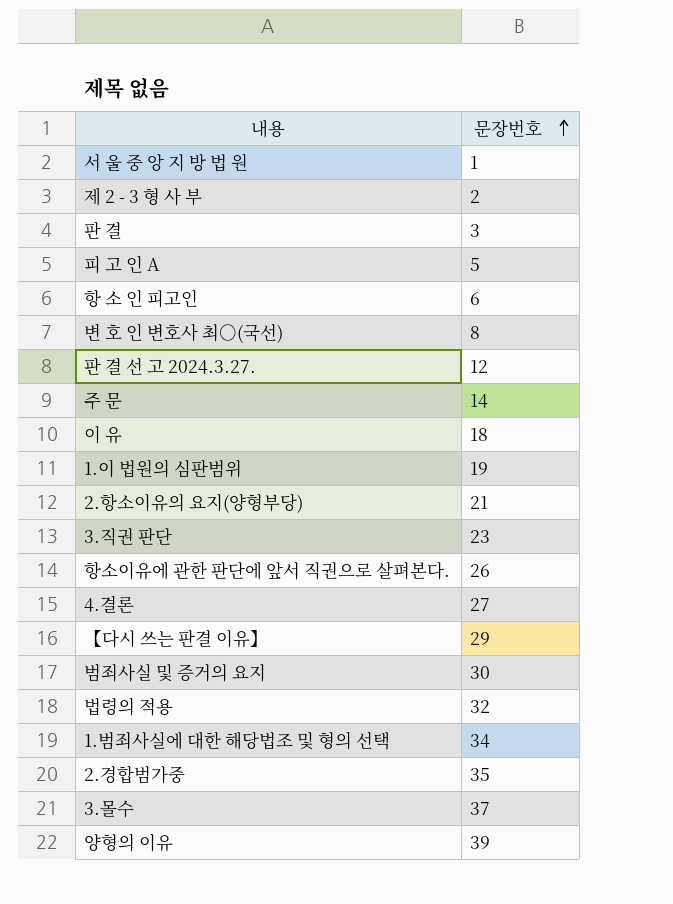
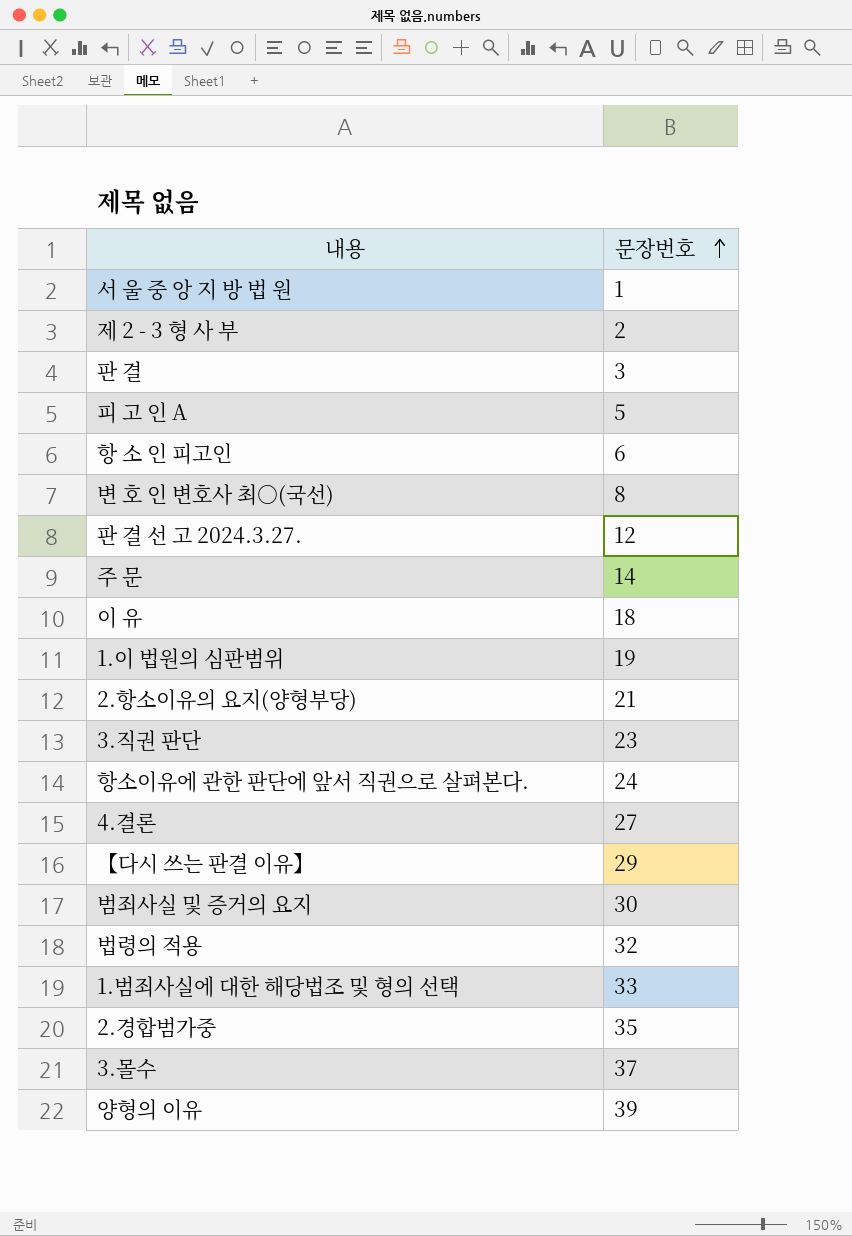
항소이유에 관한 판단에 앞서 직권으로 살펴본다. | 문장번호: 26 -> 24
1.범죄사실에 대한 해당법조 및 형의 선택 | 문장번호: 34 -> 33

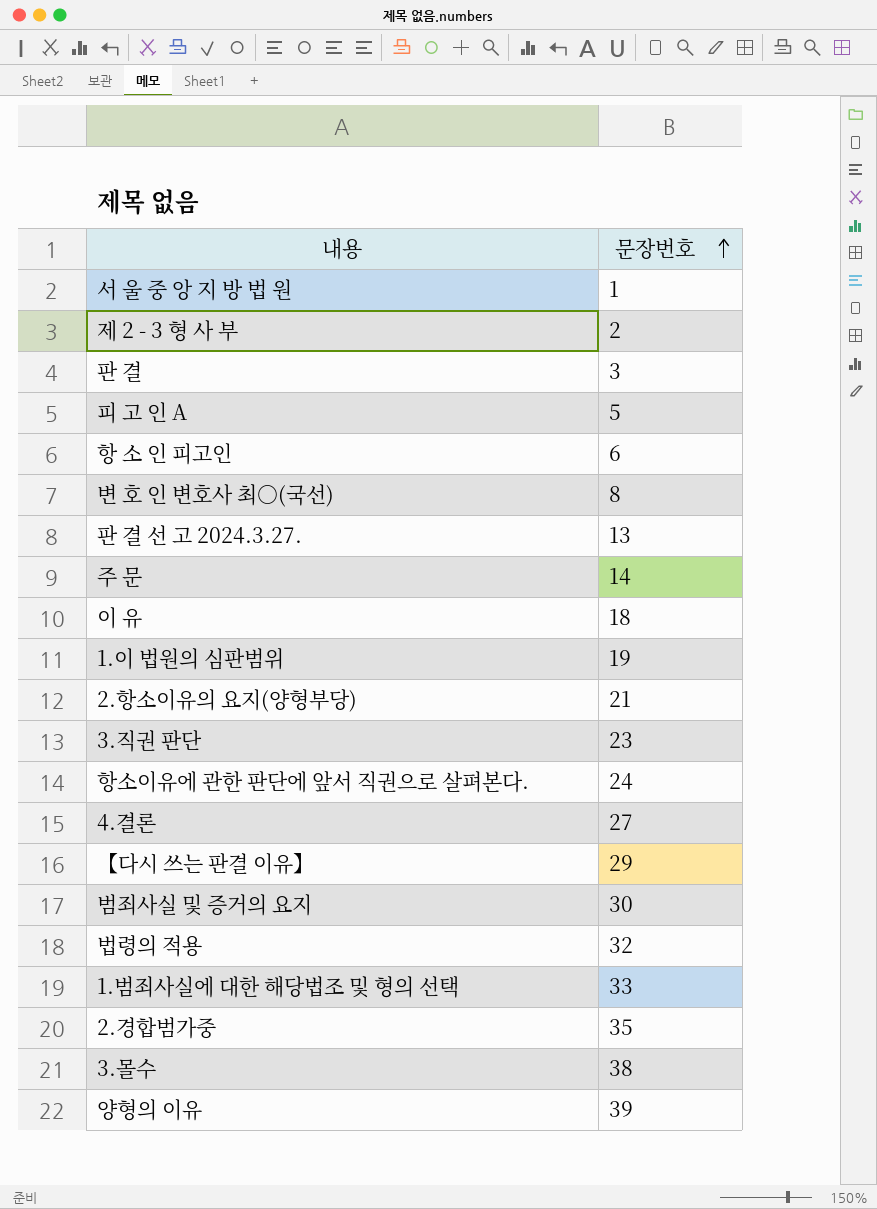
판 결 선 고 2024.3.27. | 문장번호: 12 -> 13
3.몰수 | 문장번호: 37 -> 38

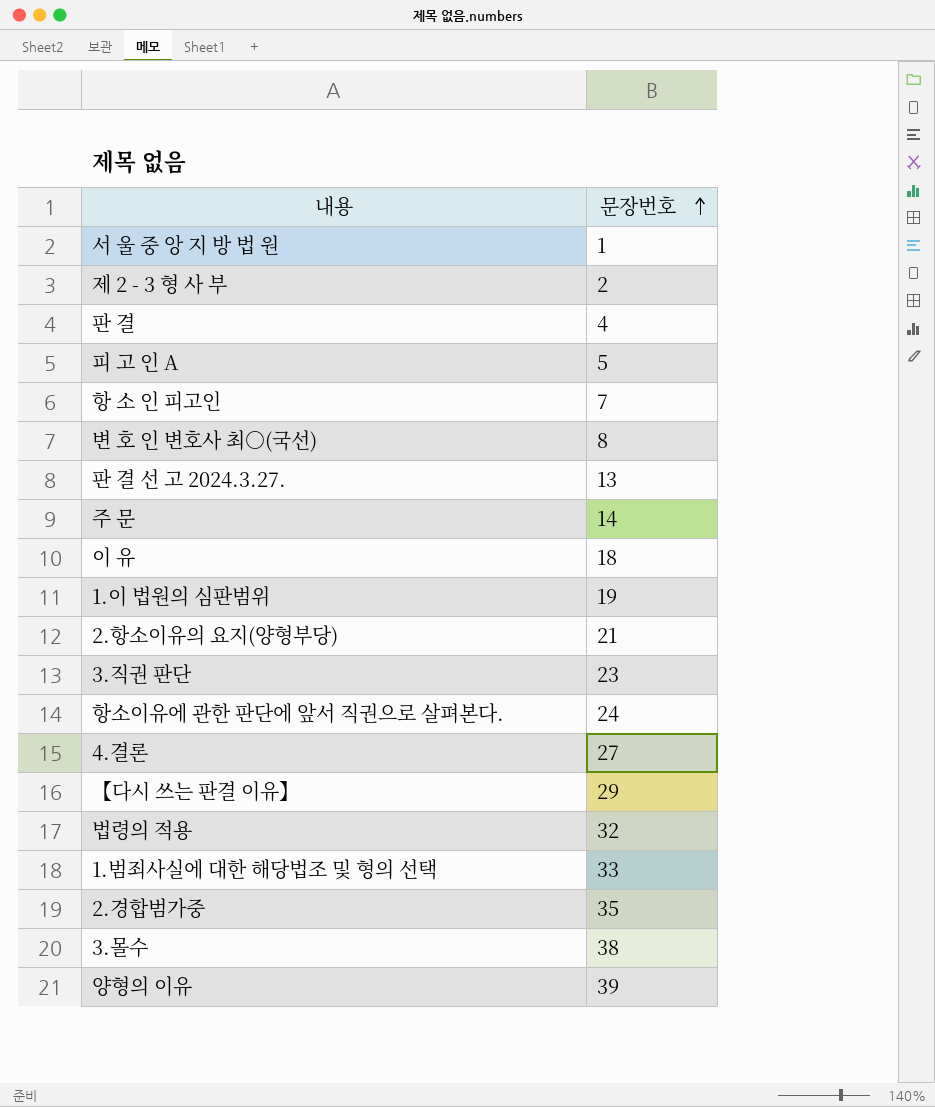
row 범죄사실 및 증거의 요지: 30 -> none
판 결 | 문장번호: 3 -> 4
항 소 인 피고인 | 문장번호: 6 -> 7

